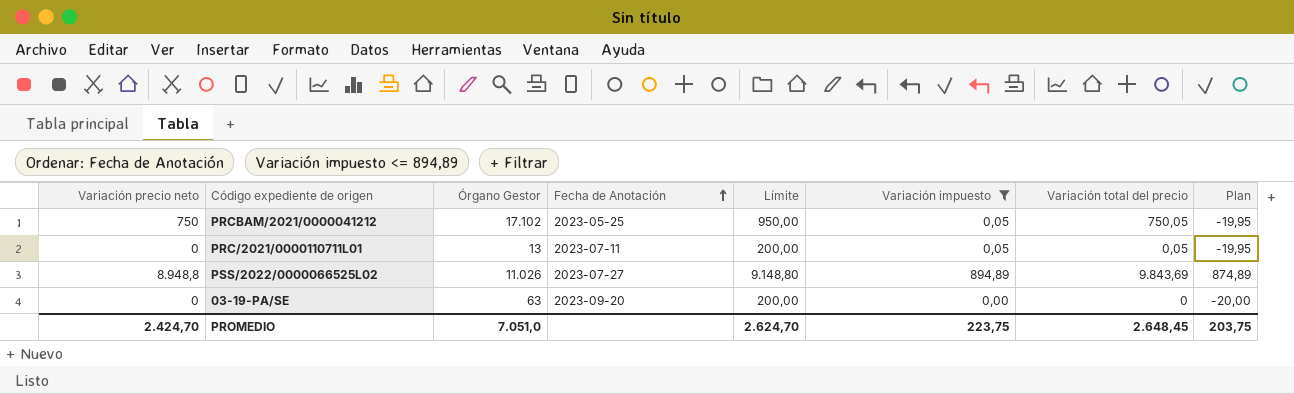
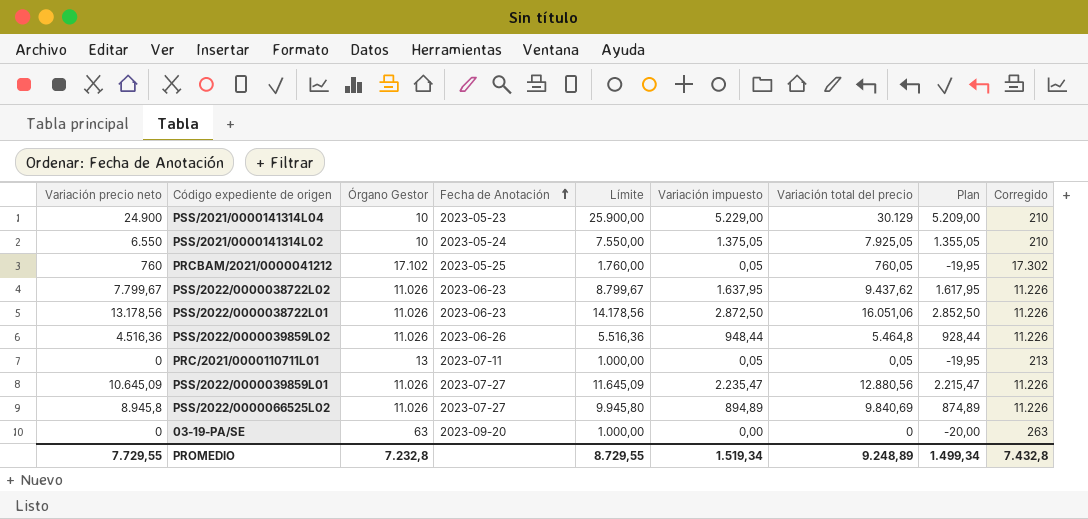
filter: Variación impuesto <= 894,89 -> none
column Límite | formula: [Variación precio neto] + 200 -> [Variación precio neto] + 1000
column Corregido | formula: none -> [Órgano Gestor] + 200
PRCBAM/2021/0000041212 | Variación precio neto: 750 -> 760
PRCBAM/2021/0000041212 | Variación total del precio: 750,05 -> 760,05
PSS/2022/0000066525L02 | Variación precio neto: 8.948,8 -> 8.945,8
PSS/2022/0000066525L02 | Variación total del precio: 9.843,69 -> 9.840,69
PROMEDIO | Variación precio neto: 2.424,70 -> 7.729,55
PROMEDIO | Órgano Gestor: 7.051,0 -> 7.232,8
PROMEDIO | Límite: 2.624,70 -> 8.729,55
PROMEDIO | Variación impuesto: 223,75 -> 1.519,34
PROMEDIO | Variación total del precio: 2.648,45 -> 9.248,89
PROMEDIO | Plan: 203,75 -> 1.499,34

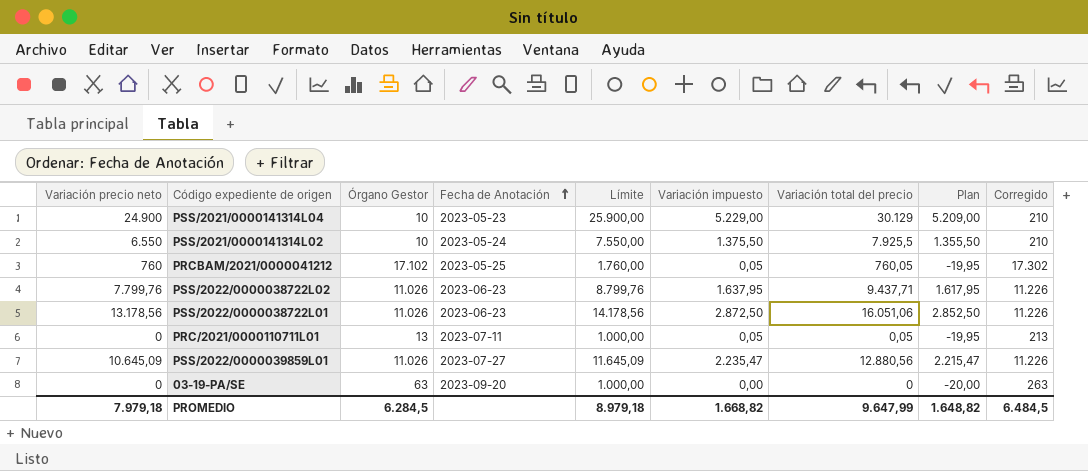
row PSS/2022/0000039859L02: 4.516,36 | 11.026 | 2023-06-26 | 5.516,36 | 948,44 | 5.464,8 | 928,44 | 11.226 -> none
row PSS/2022/0000066525L02: 8.945,8 | 11.026 | 2023-07-27 | 9.945,80 | 894,89 | 9.840,69 | 874,89 | 11.226 -> none
PSS/2021/0000141314L02 | Variación impuesto: 1.375,05 -> 1.375,50
PSS/2021/0000141314L02 | Variación total del precio: 7.925,05 -> 7.925,5
PSS/2021/0000141314L02 | Plan: 1.355,05 -> 1.355,50
PSS/2022/0000038722L02 | Variación precio neto: 7.799,67 -> 7.799,76
PSS/2022/0000038722L02 | Límite: 8.799,67 -> 8.799,76
PSS/2022/0000038722L02 | Variación total del precio: 9.437,62 -> 9.437,71
PROMEDIO | Variación precio neto: 7.729,55 -> 7.979,18
PROMEDIO | Órgano Gestor: 7.232,8 -> 6.284,5
PROMEDIO | Límite: 8.729,55 -> 8.979,18
PROMEDIO | Variación impuesto: 1.519,34 -> 1.668,82
PROMEDIO | Variación total del precio: 9.248,89 -> 9.647,99
PROMEDIO | Plan: 1.499,34 -> 1.648,82
PROMEDIO | Corregido: 7.432,8 -> 6.484,5

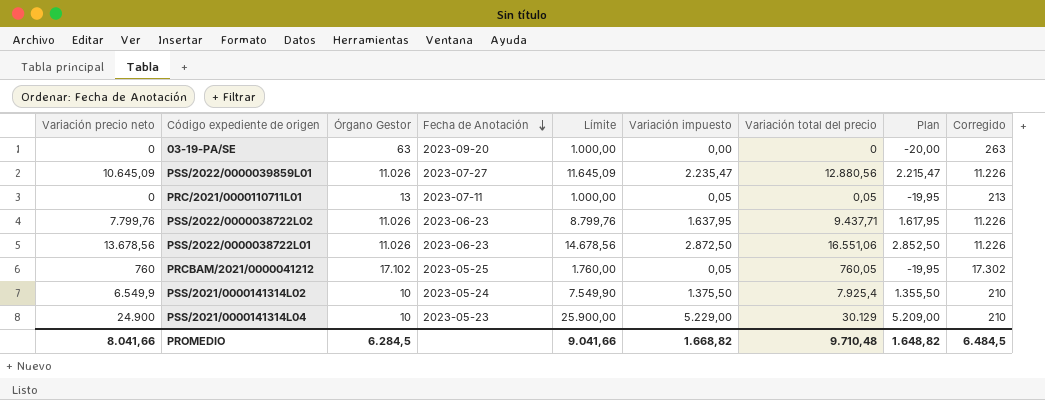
row order: Fecha de Anotación ascending -> Fecha de Anotación descending
PSS/2022/0000038722L01 | Variación precio neto: 13.178,56 -> 13.678,56
PSS/2022/0000038722L01 | Límite: 14.178,56 -> 14.678,56
PSS/2022/0000038722L01 | Variación total del precio: 16.051,06 -> 16.551,06
PSS/2021/0000141314L02 | Variación precio neto: 6.550 -> 6.549,9
PSS/2021/0000141314L02 | Límite: 7.550,00 -> 7.549,90
PSS/2021/0000141314L02 | Variación total del precio: 7.925,5 -> 7.925,4
PROMEDIO | Variación precio neto: 7.979,18 -> 8.041,66
PROMEDIO | Límite: 8.979,18 -> 9.041,66
PROMEDIO | Variación total del precio: 9.647,99 -> 9.710,48

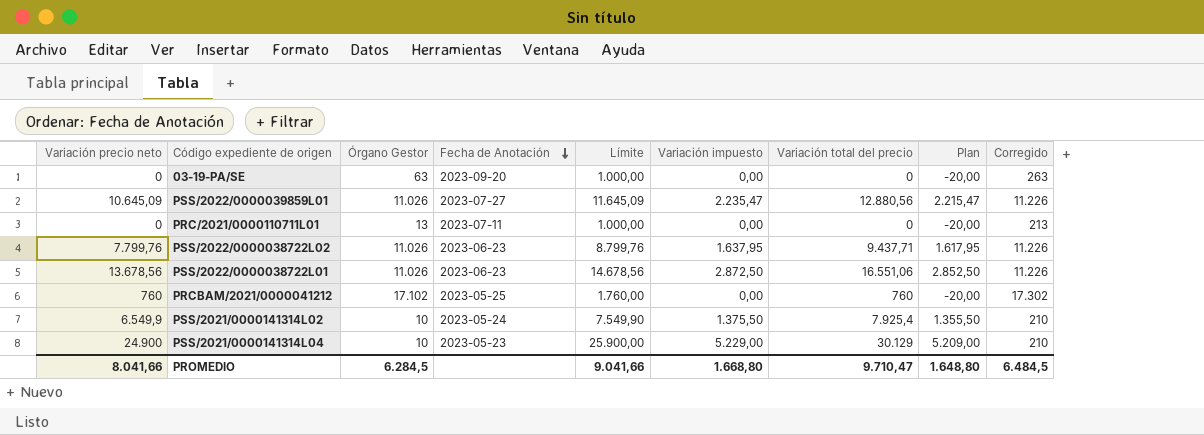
PRC/2021/0000110711L01 | Variación impuesto: 0,05 -> 0,00
PRC/2021/0000110711L01 | Variación total del precio: 0,05 -> 0
PRC/2021/0000110711L01 | Plan: -19,95 -> -20,00
PRCBAM/2021/0000041212 | Variación impuesto: 0,05 -> 0,00
PRCBAM/2021/0000041212 | Variación total del precio: 760,05 -> 760
PRCBAM/2021/0000041212 | Plan: -19,95 -> -20,00
PROMEDIO | Variación impuesto: 1.668,82 -> 1.668,80
PROMEDIO | Variación total del precio: 9.710,48 -> 9.710,47
PROMEDIO | Plan: 1.648,82 -> 1.648,80

